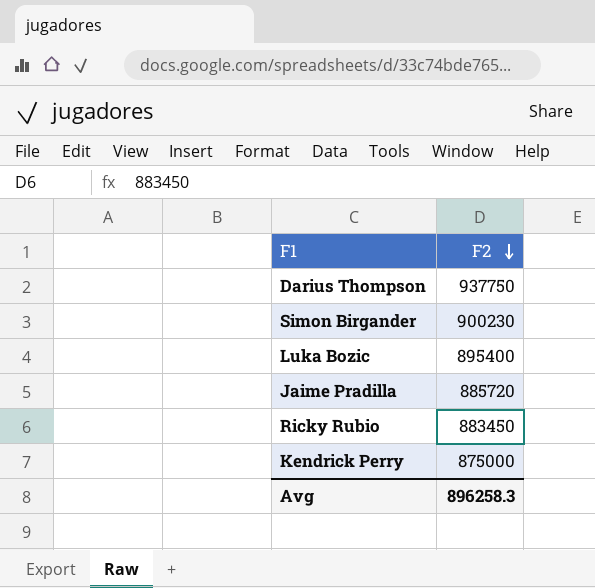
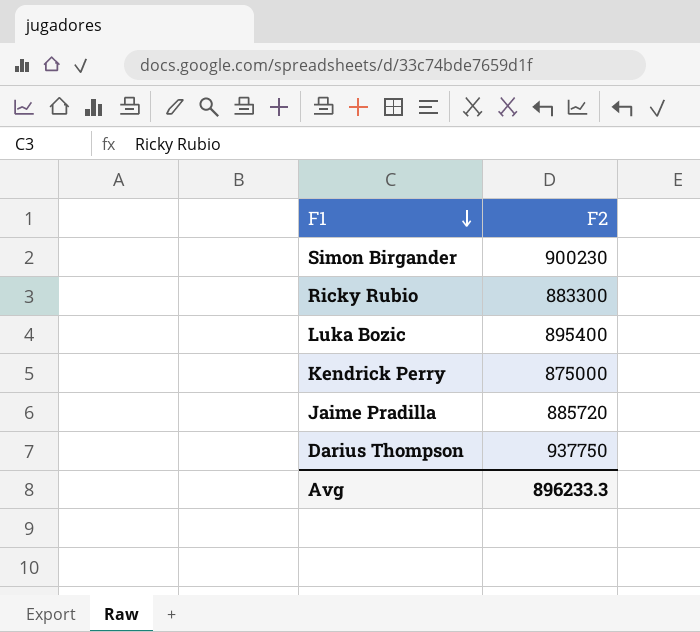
row order: F2 descending -> F1 descending
Ricky Rubio | F2: 883450 -> 883300
Avg | F2: 896258.3 -> 896233.3

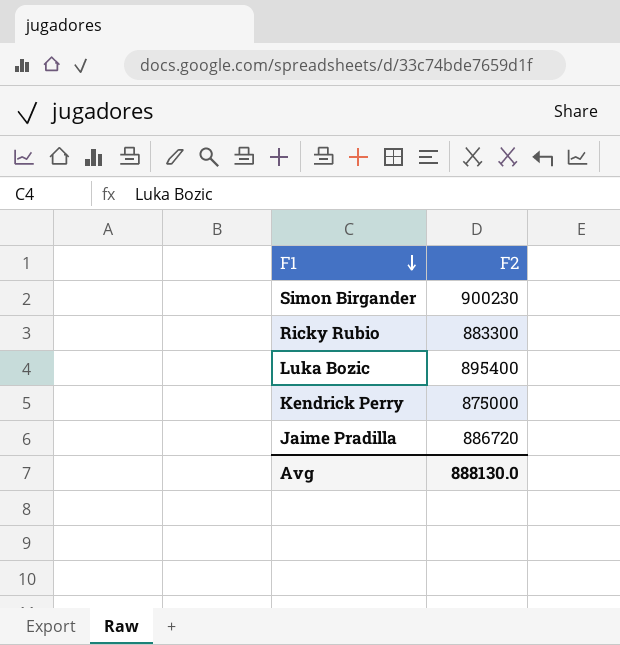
row Darius Thompson: 937750 -> none
Jaime Pradilla | F2: 885720 -> 886720
Avg | F2: 896233.3 -> 888130.0

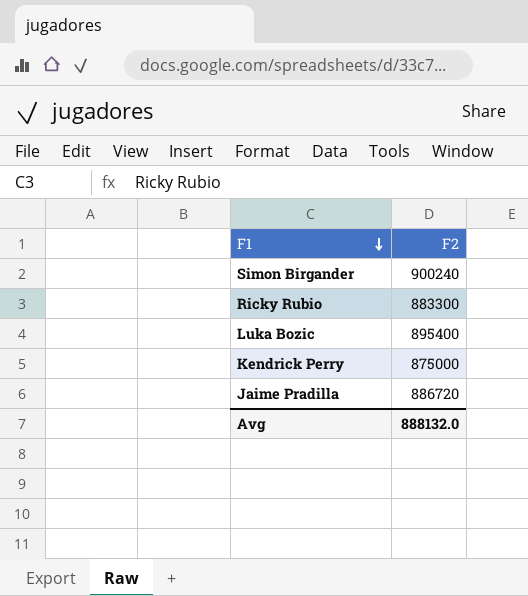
Simon Birgander | F2: 900230 -> 900240
Avg | F2: 888130.0 -> 888132.0

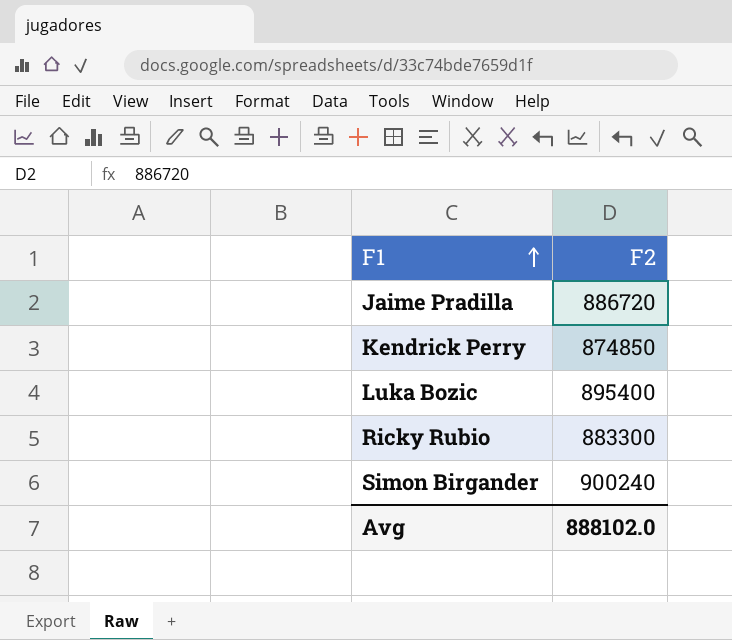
row order: F1 descending -> F1 ascending
Kendrick Perry | F2: 875000 -> 874850
Avg | F2: 888132.0 -> 888102.0

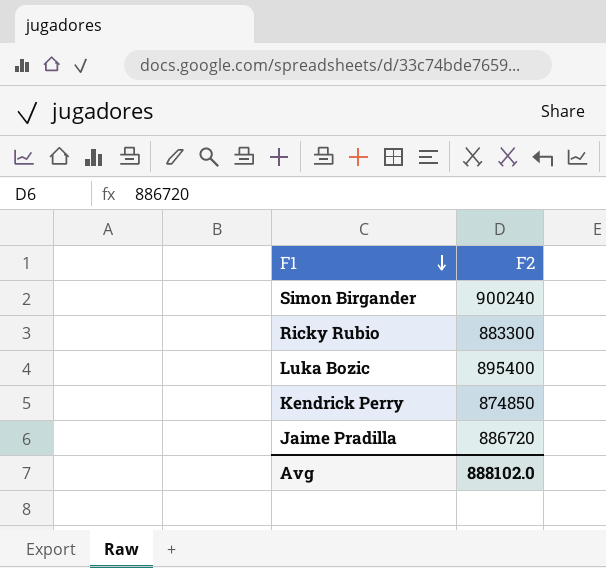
row order: F1 ascending -> F1 descending

